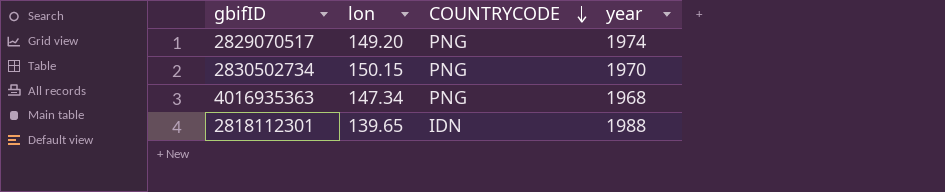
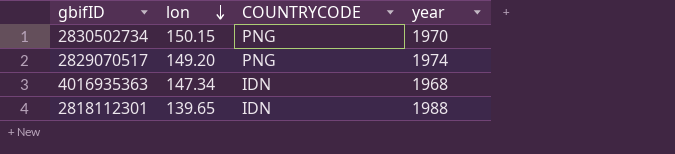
row order: COUNTRYCODE descending -> lon descending
4016935363 | COUNTRYCODE: PNG -> IDN

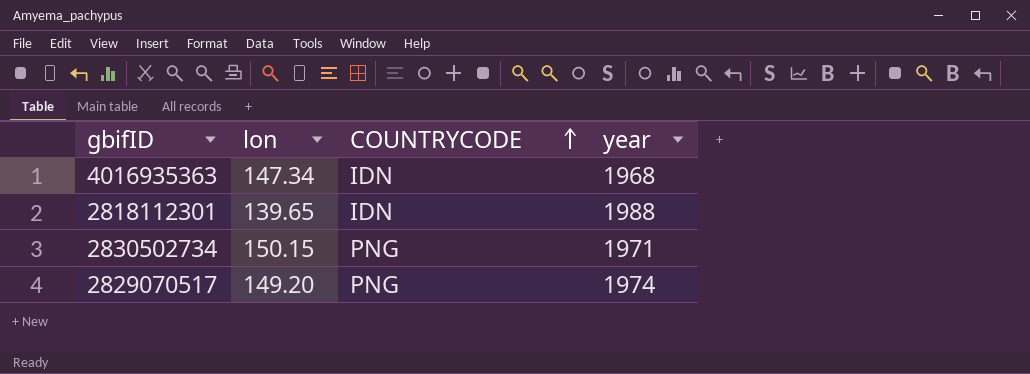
row order: lon descending -> COUNTRYCODE ascending
2830502734 | year: 1970 -> 1971

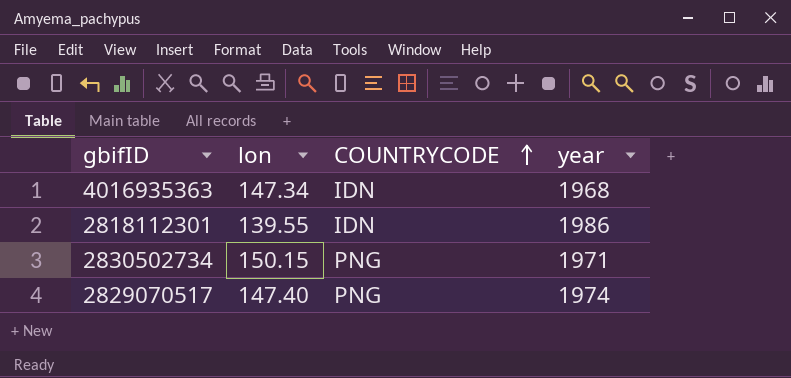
2818112301 | lon: 139.65 -> 139.55
2818112301 | year: 1988 -> 1986
2829070517 | lon: 149.20 -> 147.40

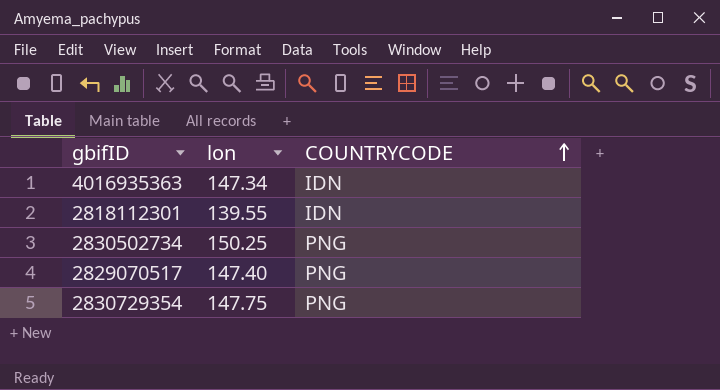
column year | position: 4 -> none
2830502734 | lon: 150.15 -> 150.25
row 2830729354: none -> 147.75 | PNG

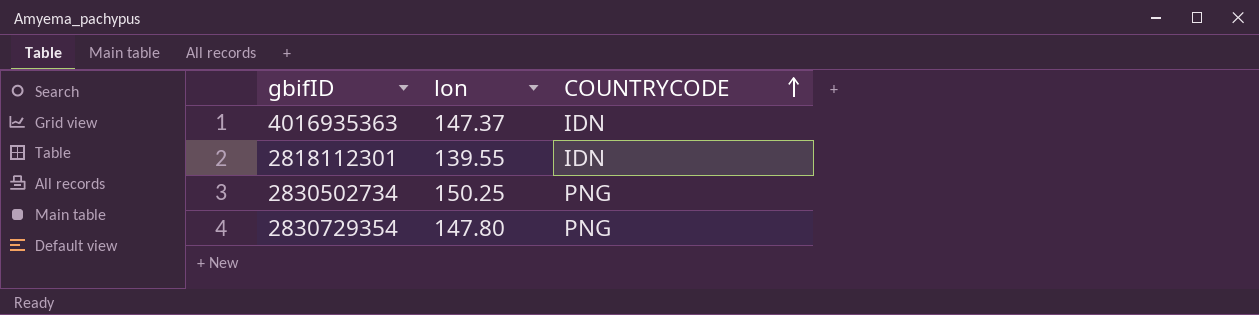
row 2829070517: 147.40 | PNG -> none
4016935363 | lon: 147.34 -> 147.37
2830729354 | lon: 147.75 -> 147.80

